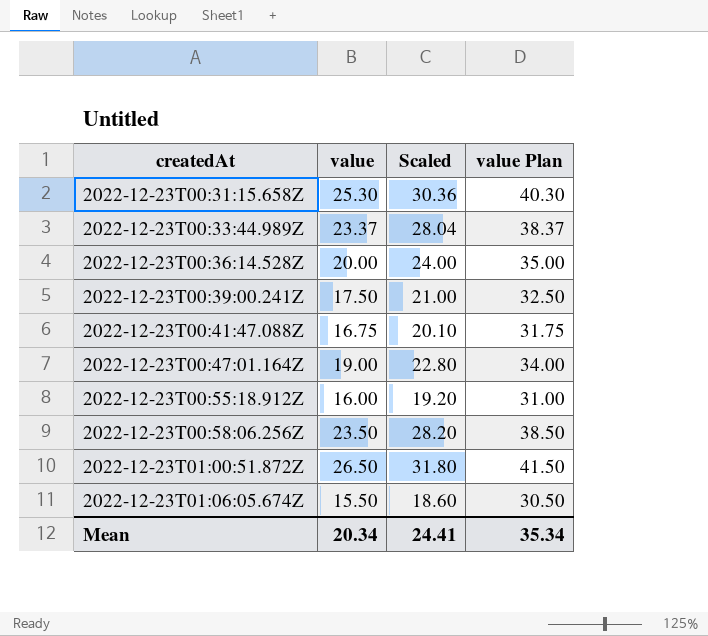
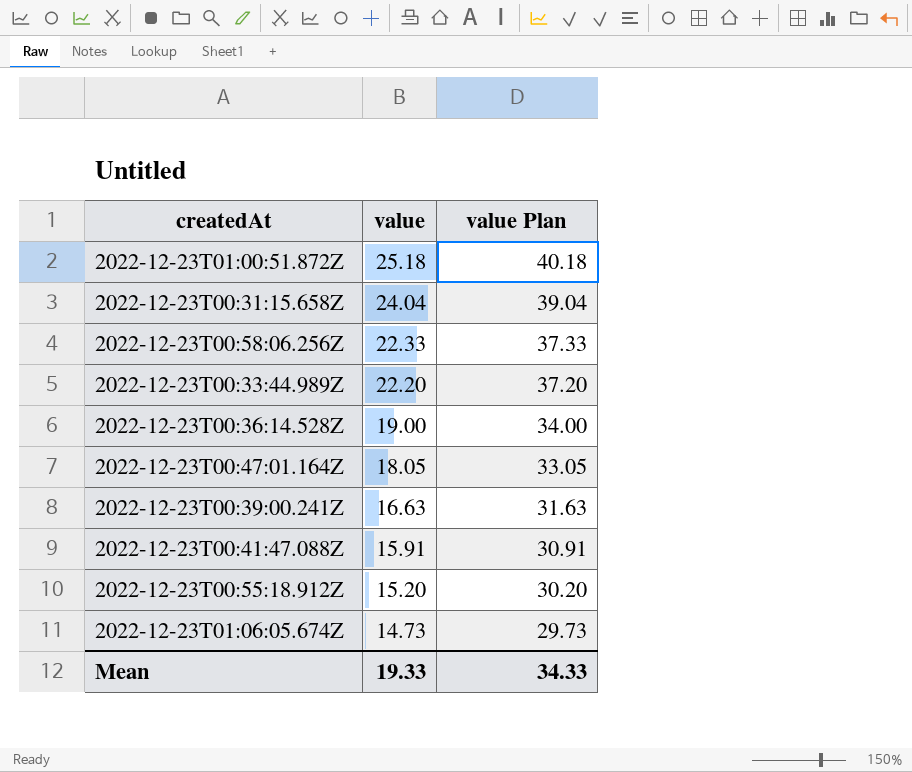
row order: createdAt ascending -> value descending
column Scaled | formula: [value] * 1.2 -> none
2022-12-23T01:00:51.872Z | value: 26.50 -> 25.18
2022-12-23T01:00:51.872Z | value Plan: 41.50 -> 40.18
2022-12-23T00:31:15.658Z | value: 25.30 -> 24.04
2022-12-23T00:31:15.658Z | value Plan: 40.30 -> 39.04
2022-12-23T00:58:06.256Z | value: 23.50 -> 22.33
2022-12-23T00:58:06.256Z | value Plan: 38.50 -> 37.33
2022-12-23T00:33:44.989Z | value: 23.37 -> 22.20
2022-12-23T00:33:44.989Z | value Plan: 38.37 -> 37.20
2022-12-23T00:36:14.528Z | value: 20.00 -> 19.00
2022-12-23T00:36:14.528Z | value Plan: 35.00 -> 34.00
2022-12-23T00:47:01.164Z | value: 19.00 -> 18.05
2022-12-23T00:47:01.164Z | value Plan: 34.00 -> 33.05
2022-12-23T00:39:00.241Z | value: 17.50 -> 16.63
2022-12-23T00:39:00.241Z | value Plan: 32.50 -> 31.63
2022-12-23T00:41:47.088Z | value: 16.75 -> 15.91
2022-12-23T00:41:47.088Z | value Plan: 31.75 -> 30.91
2022-12-23T00:55:18.912Z | value: 16.00 -> 15.20
2022-12-23T00:55:18.912Z | value Plan: 31.00 -> 30.20
2022-12-23T01:06:05.674Z | value: 15.50 -> 14.73
2022-12-23T01:06:05.674Z | value Plan: 30.50 -> 29.73
Mean | value: 20.34 -> 19.33
Mean | value Plan: 35.34 -> 34.33

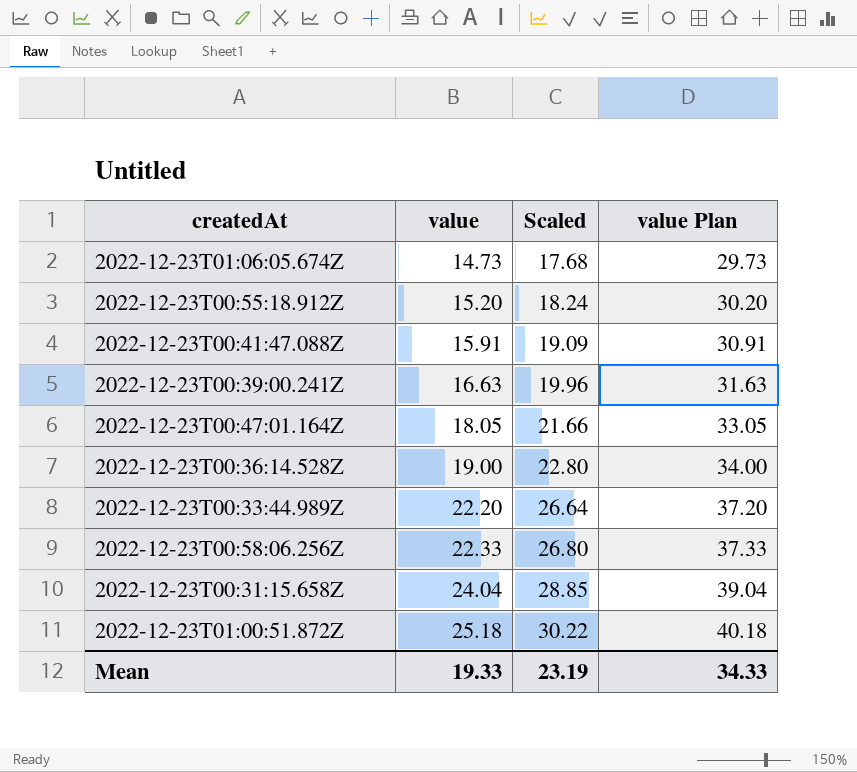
row order: value descending -> value ascending
column Scaled | formula: none -> [value] * 1.2

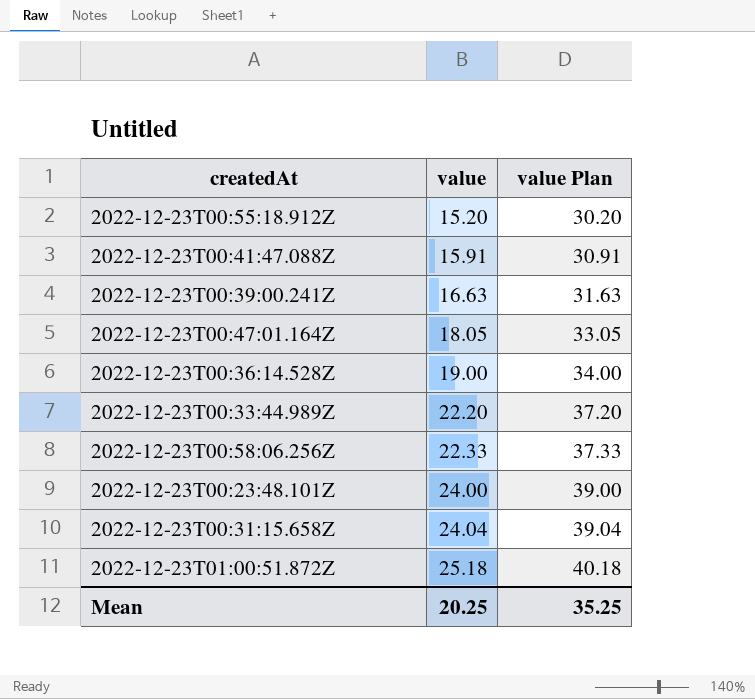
column Scaled | formula: [value] * 1.2 -> none
row 2022-12-23T01:06:05.674Z: 14.73 | 17.68 | 29.73 -> none
row 2022-12-23T00:23:48.101Z: none -> 24.00 | 39.00
Mean | value: 19.33 -> 20.25
Mean | value Plan: 34.33 -> 35.25

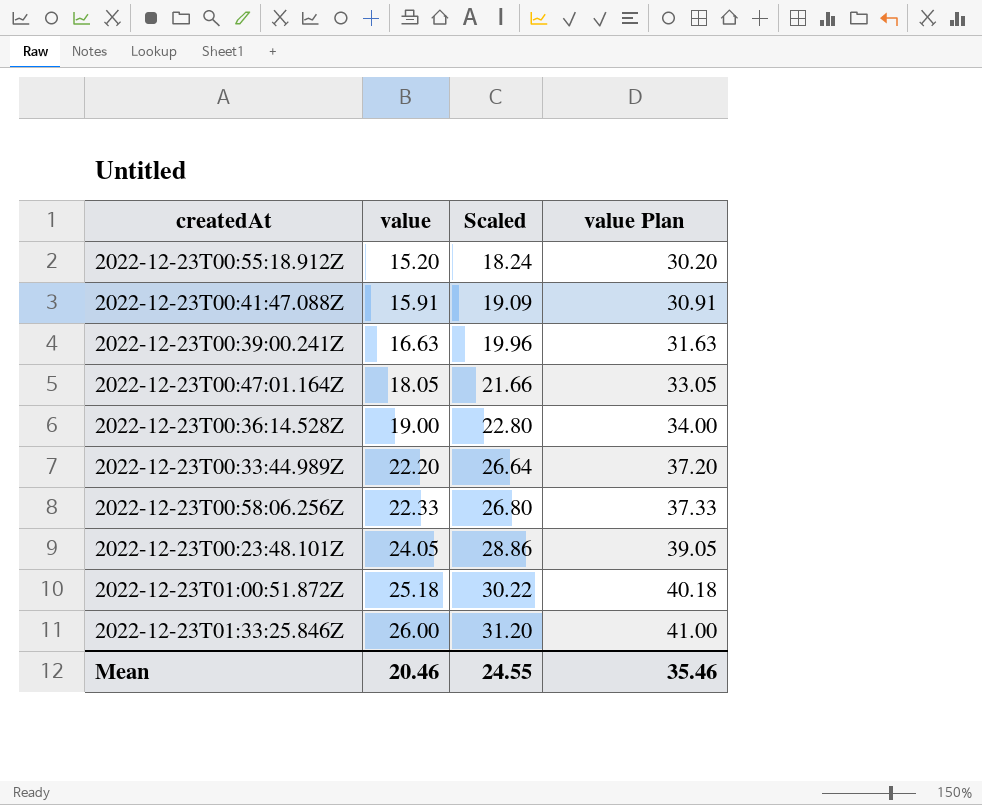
column Scaled | formula: none -> [value] * 1.2
row 2022-12-23T00:31:15.658Z: 24.04 | 39.04 -> none
2022-12-23T00:23:48.101Z | value: 24.00 -> 24.05
2022-12-23T00:23:48.101Z | value Plan: 39.00 -> 39.05
row 2022-12-23T01:33:25.846Z: none -> 26.00 | 31.20 | 41.00
Mean | value: 20.25 -> 20.46
Mean | value Plan: 35.25 -> 35.46

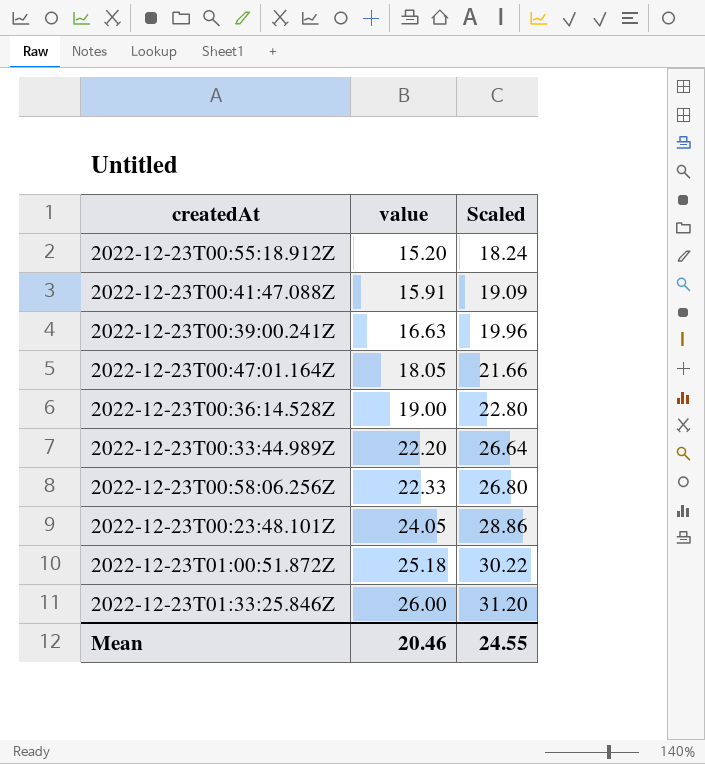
column value Plan | formula: [value] + 15 -> none

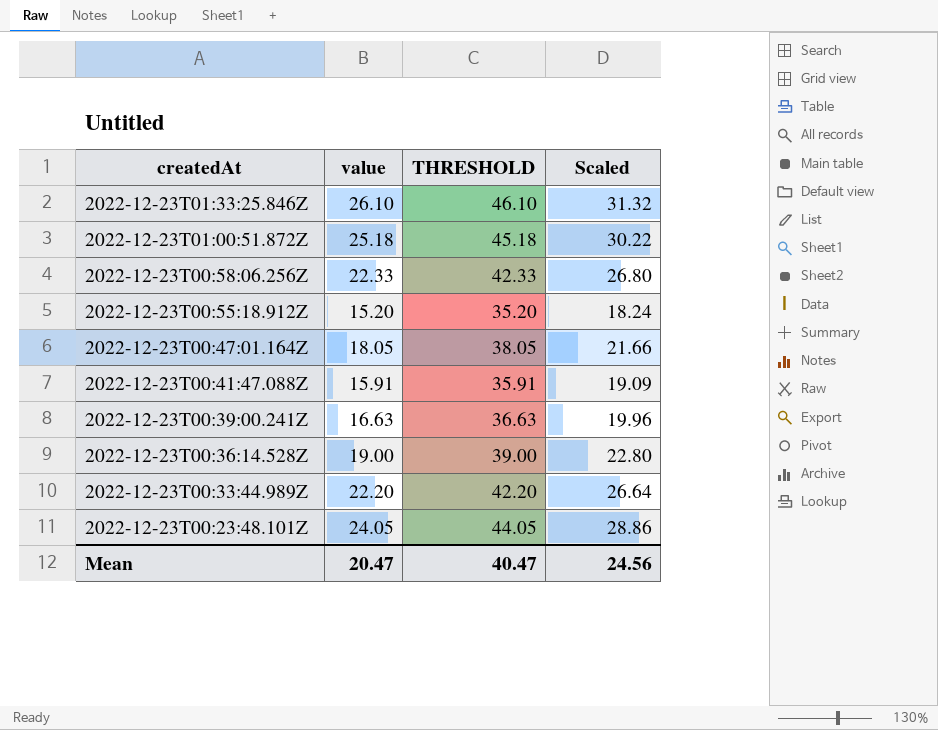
row order: value ascending -> createdAt descending
column THRESHOLD | formula: none -> [value] + 20
2022-12-23T01:33:25.846Z | value: 26.00 -> 26.10
2022-12-23T01:33:25.846Z | Scaled: 31.20 -> 31.32
Mean | value: 20.46 -> 20.47
Mean | Scaled: 24.55 -> 24.56

